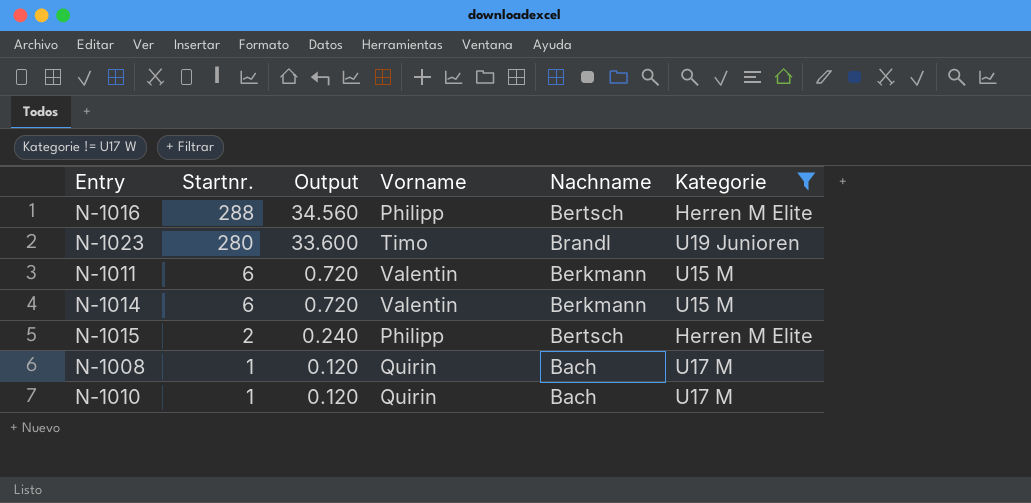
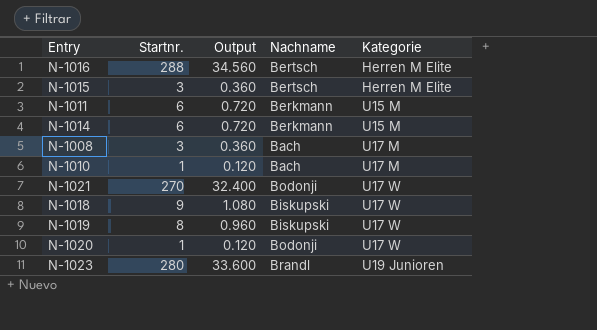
filter: Kategorie != U17 W -> none
row order: Startnr. descending -> Kategorie ascending
column Vorname | position: 4 -> none
N-1015 | Startnr.: 2 -> 3
N-1015 | Output: 0.240 -> 0.360
N-1008 | Startnr.: 1 -> 3
N-1008 | Output: 0.120 -> 0.360

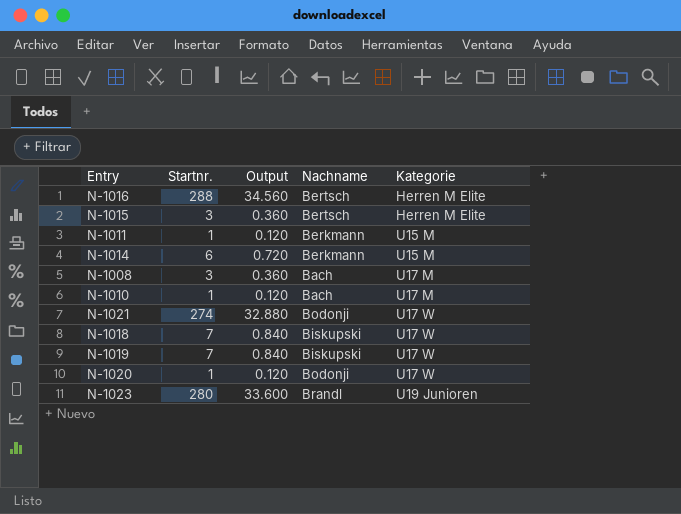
N-1011 | Startnr.: 6 -> 1
N-1011 | Output: 0.720 -> 0.120
N-1021 | Startnr.: 270 -> 274
N-1021 | Output: 32.400 -> 32.880
N-1018 | Startnr.: 9 -> 7
N-1018 | Output: 1.080 -> 0.840
N-1019 | Startnr.: 8 -> 7
N-1019 | Output: 0.960 -> 0.840

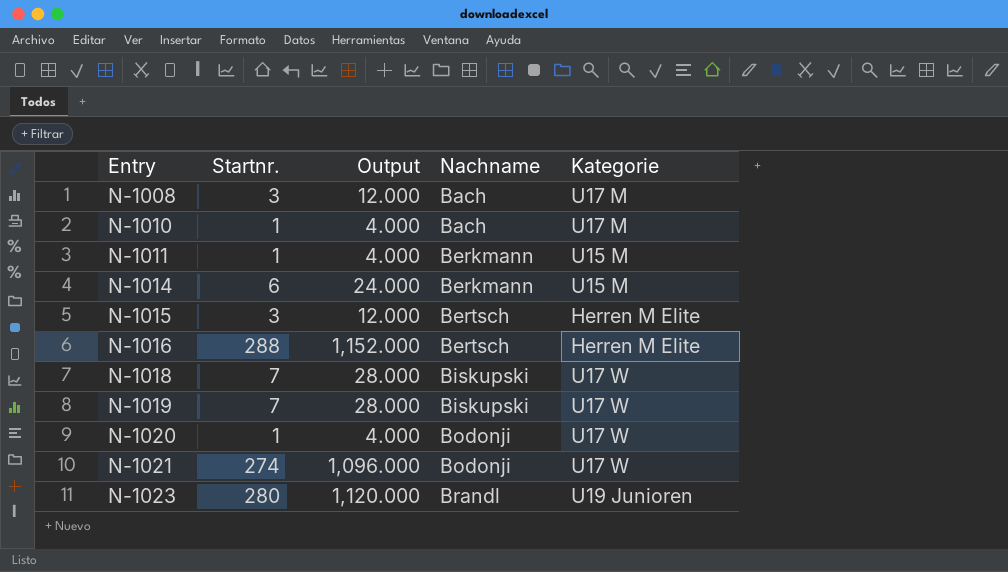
row order: Kategorie ascending -> Entry ascending
column Output | formula: [Startnr.] * 0.12 -> [Startnr.] * 4

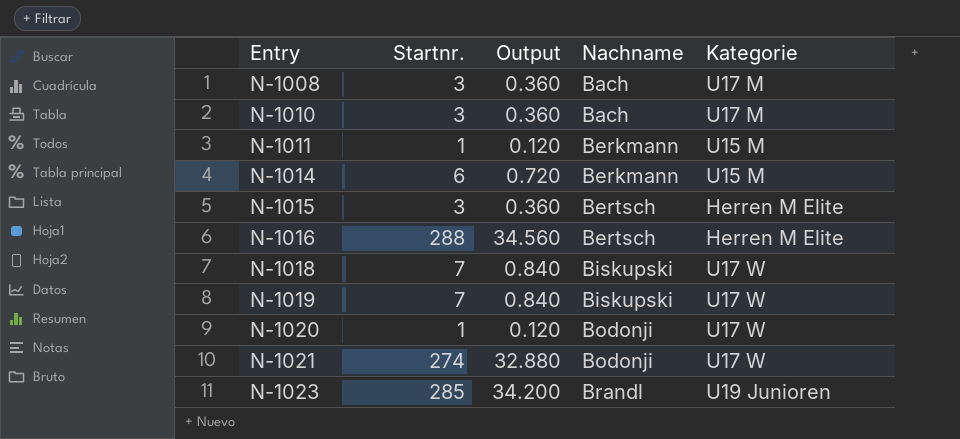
column Output | formula: [Startnr.] * 4 -> [Startnr.] * 0.12
N-1010 | Startnr.: 1 -> 3
N-1023 | Startnr.: 280 -> 285

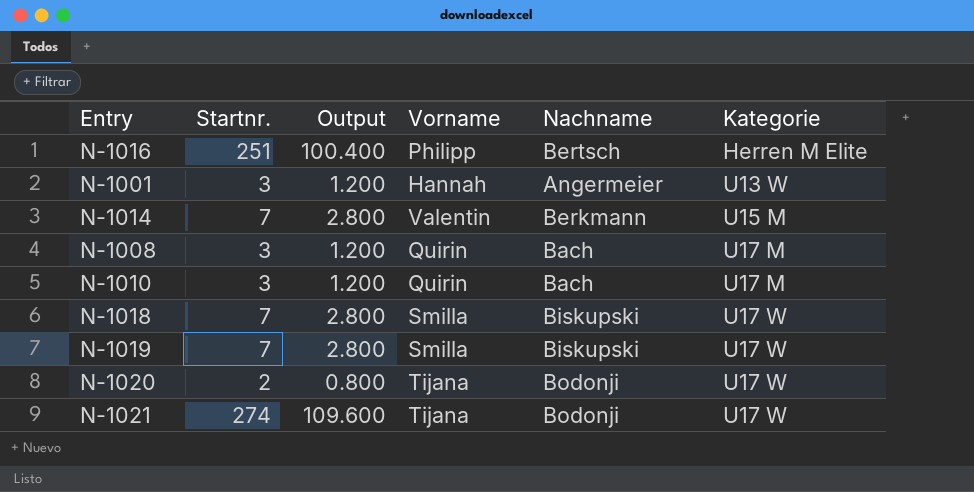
row order: Entry ascending -> Kategorie ascending
column Output | formula: [Startnr.] * 0.12 -> [Startnr.] * 0.4
column Vorname | position: none -> 4
row N-1011: 1 | 0.120 | Berkmann | U15 M -> none
row N-1015: 3 | 0.360 | Bertsch | Herren M Elite -> none
row N-1023: 285 | 34.200 | Brandl | U19 Junioren -> none
N-1016 | Startnr.: 288 -> 251
row N-1001: none -> 3 | 1.200 | Hannah | Angermeier | U13 W
N-1014 | Startnr.: 6 -> 7
N-1020 | Startnr.: 1 -> 2

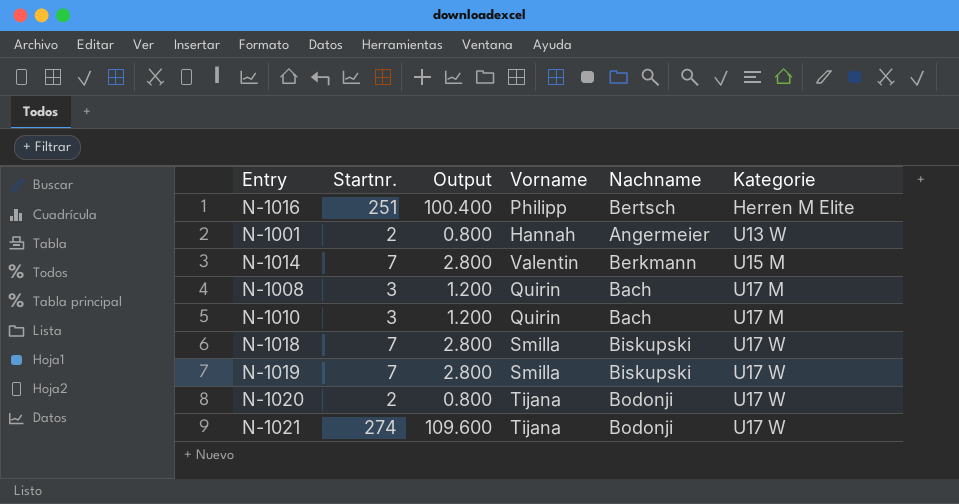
N-1001 | Startnr.: 3 -> 2
N-1001 | Output: 1.200 -> 0.800

